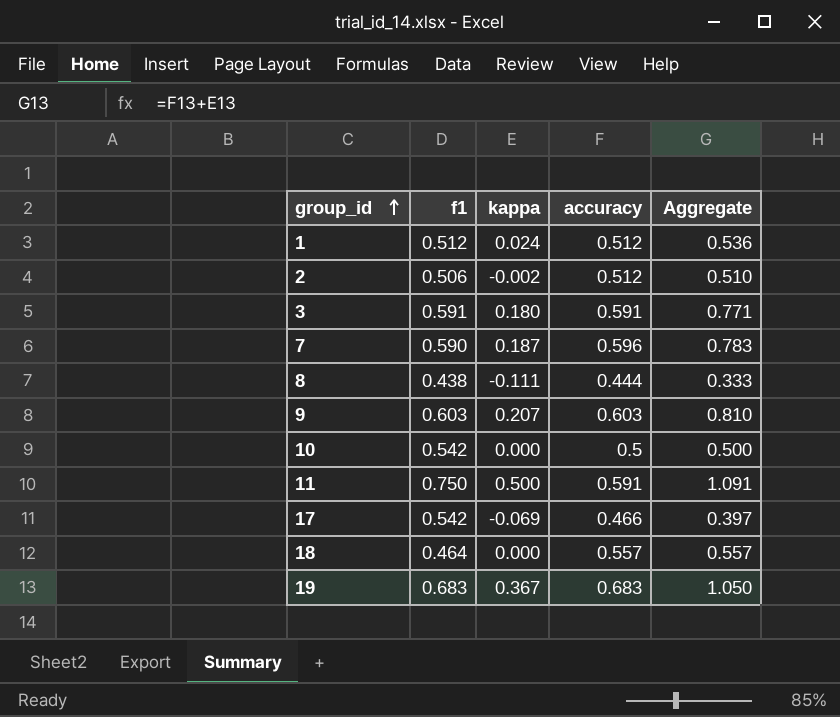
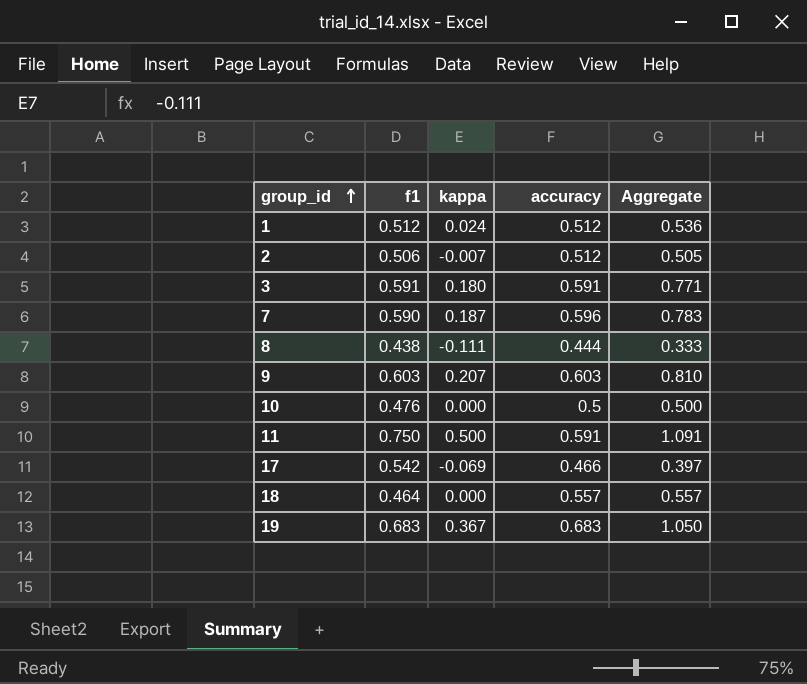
2 | kappa: -0.002 -> -0.007
2 | Aggregate: 0.510 -> 0.505
10 | f1: 0.542 -> 0.476

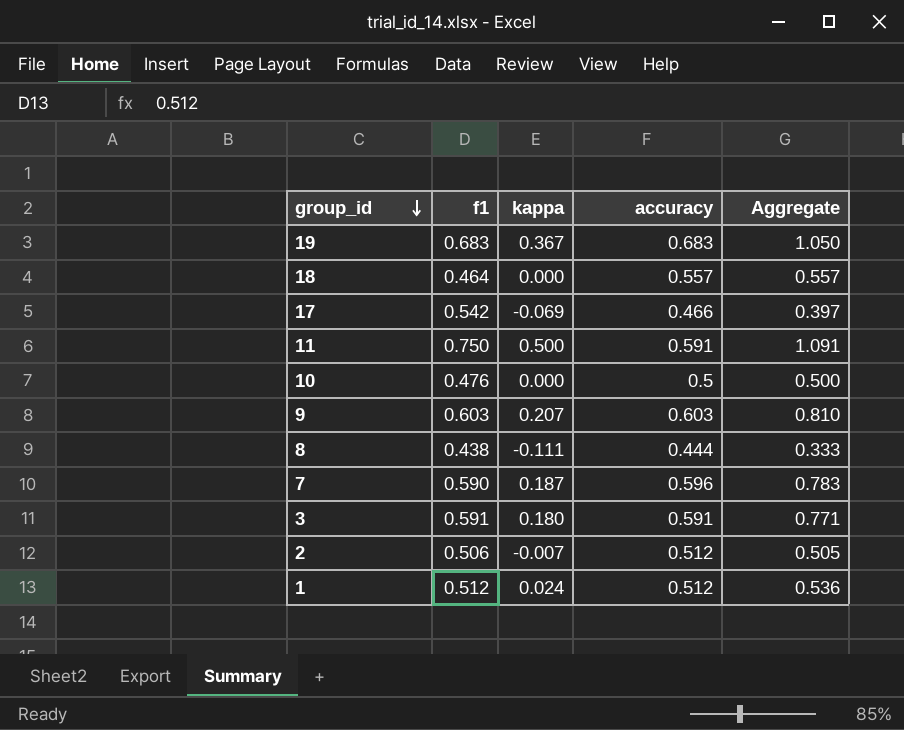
row order: group_id ascending -> group_id descending

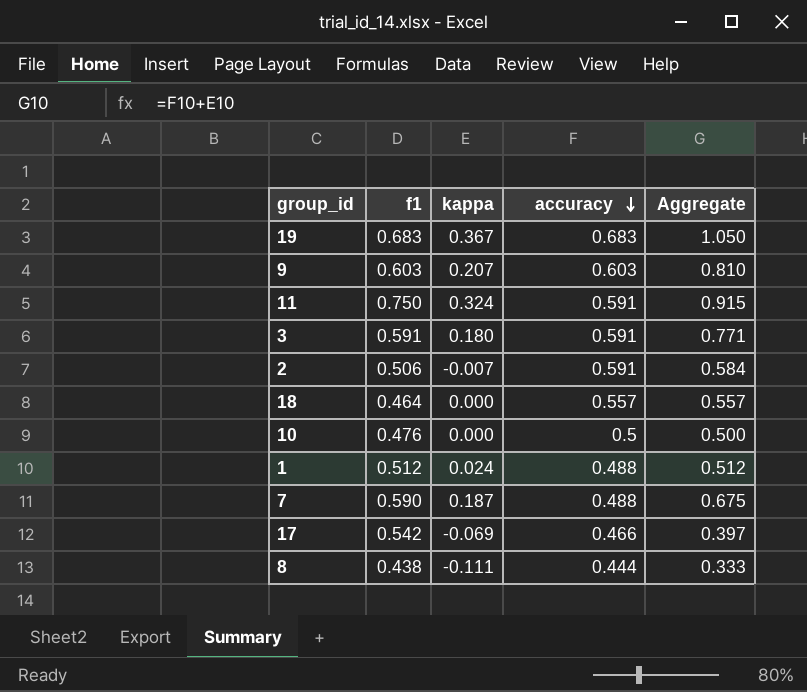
row order: group_id descending -> accuracy descending
11 | kappa: 0.500 -> 0.324
11 | Aggregate: 1.091 -> 0.915
2 | accuracy: 0.512 -> 0.591
2 | Aggregate: 0.505 -> 0.584
1 | accuracy: 0.512 -> 0.488
1 | Aggregate: 0.536 -> 0.512
7 | accuracy: 0.596 -> 0.488
7 | Aggregate: 0.783 -> 0.675

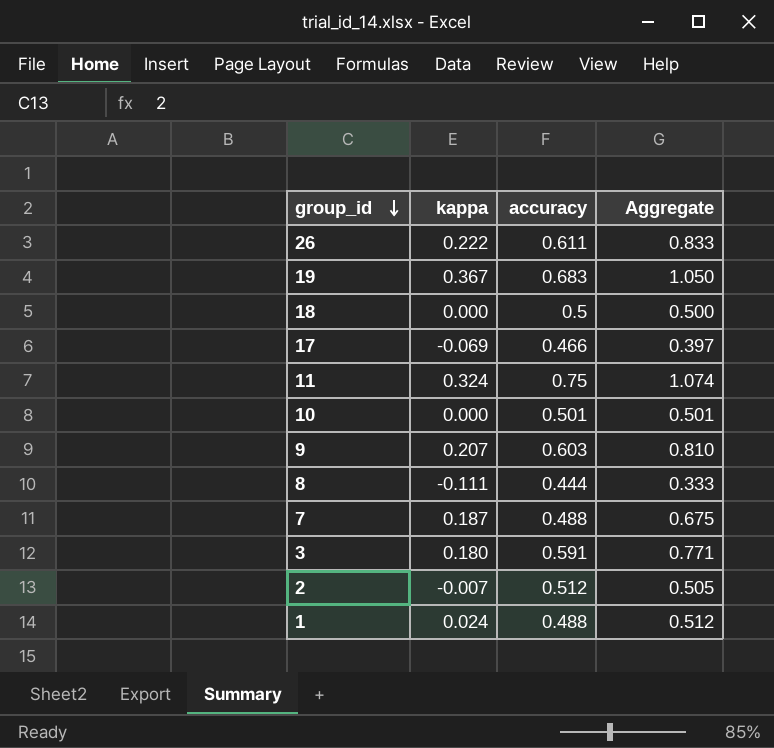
row order: accuracy descending -> group_id descending
column f1 | position: 2 -> none
row 26: none -> 0.222 | 0.611 | 0.833
18 | accuracy: 0.557 -> 0.5
18 | Aggregate: 0.557 -> 0.500
11 | accuracy: 0.591 -> 0.75
11 | Aggregate: 0.915 -> 1.074
10 | accuracy: 0.5 -> 0.501
10 | Aggregate: 0.500 -> 0.501
2 | accuracy: 0.591 -> 0.512
2 | Aggregate: 0.584 -> 0.505

